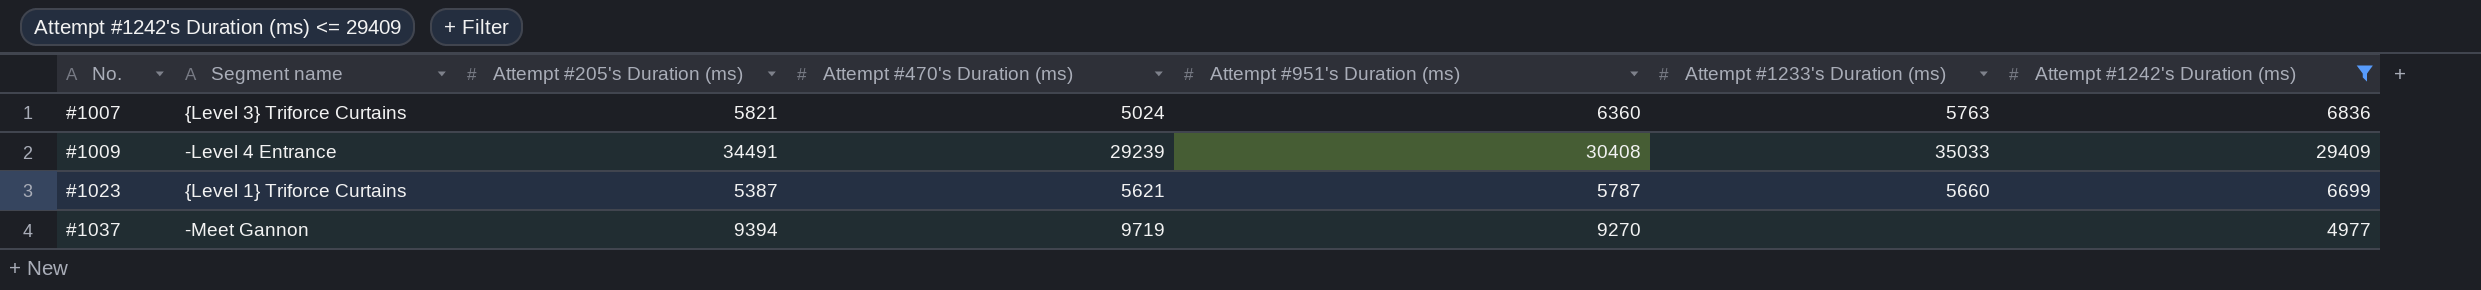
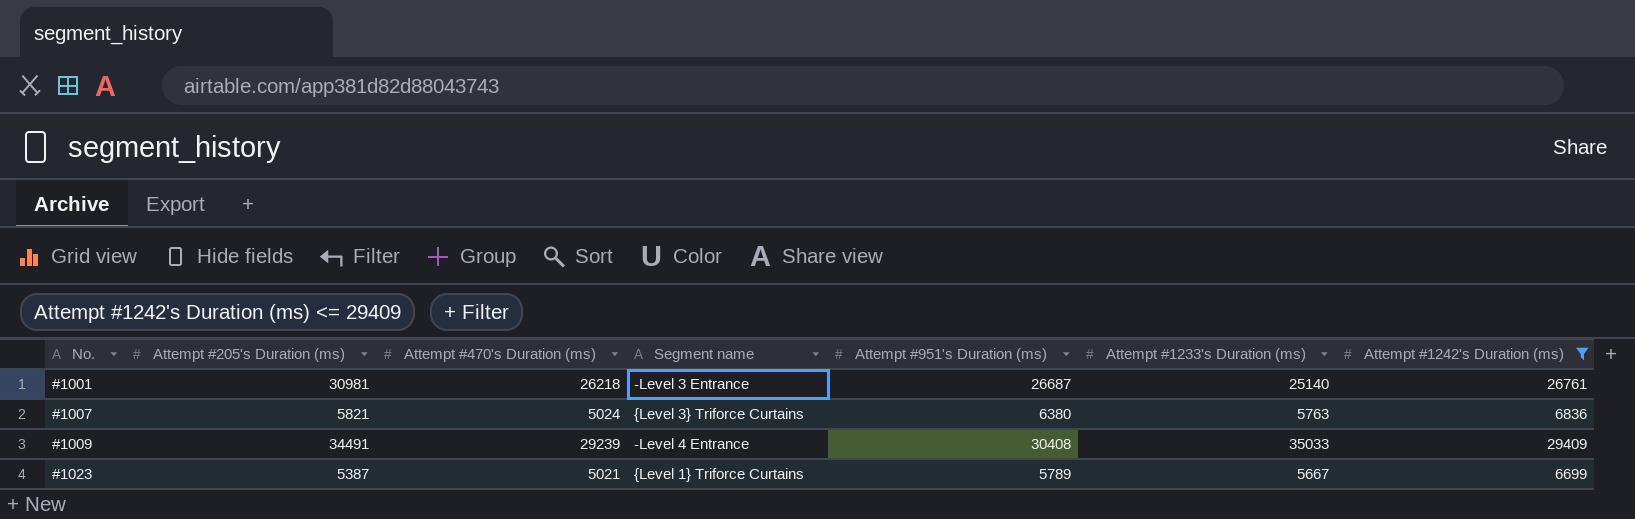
column Segment name | position: 2 -> 4
row #1037: -Meet Gannon | 9394 | 9719 | 9270 | none | 4977 -> none
row #1001: none -> 30981 | 26218 | -Level 3 Entrance | 26687 | 25140 | 26761
#1007 | Attempt #951's Duration (ms): 6360 -> 6380
#1023 | Attempt #470's Duration (ms): 5621 -> 5021
#1023 | Attempt #951's Duration (ms): 5787 -> 5789
#1023 | Attempt #1233's Duration (ms): 5660 -> 5667

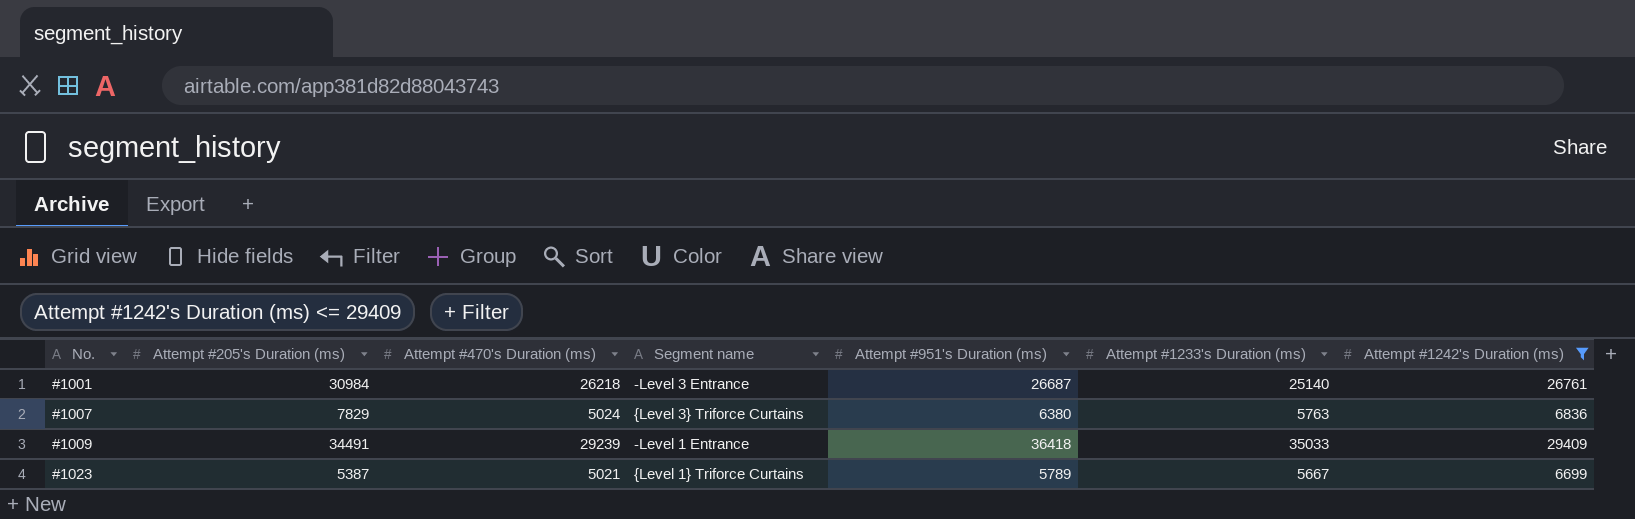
#1001 | Attempt #205's Duration (ms): 30981 -> 30984
#1007 | Attempt #205's Duration (ms): 5821 -> 7829
#1009 | Segment name: -Level 4 Entrance -> -Level 1 Entrance
#1009 | Attempt #951's Duration (ms): 30408 -> 36418

